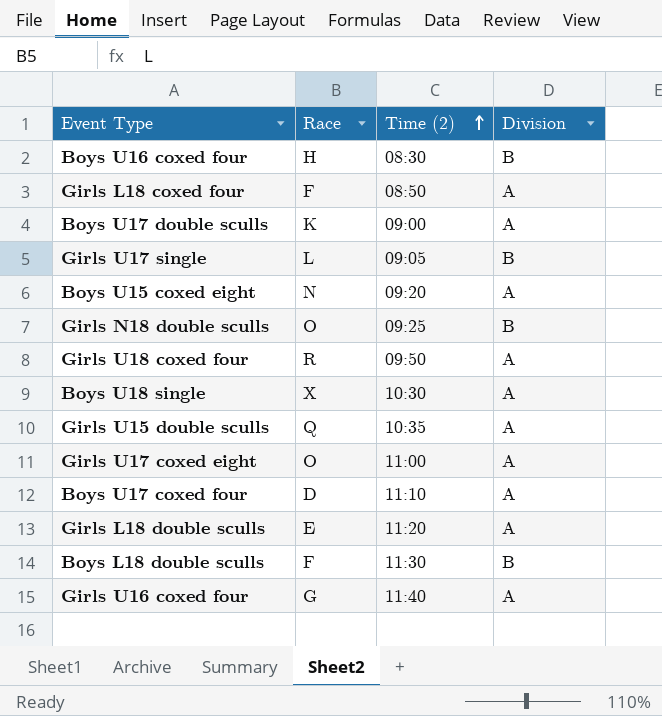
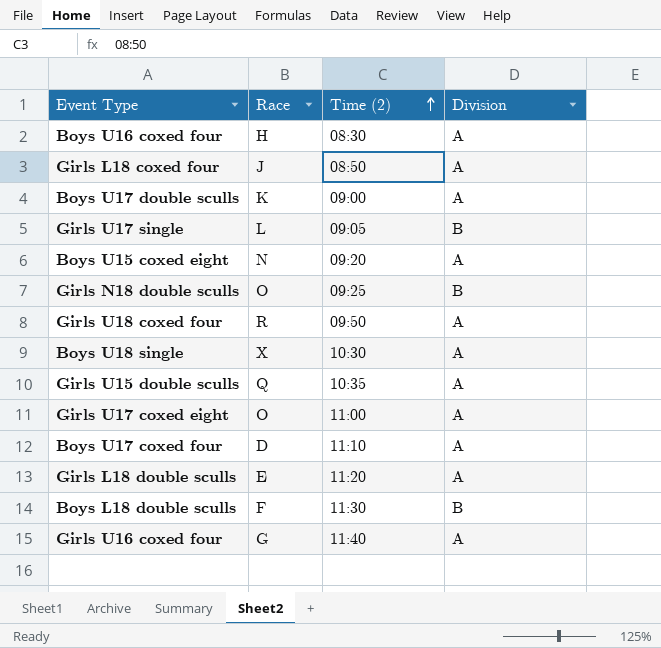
Boys U16 coxed four | Division: B -> A
Girls L18 coxed four | Race: F -> J

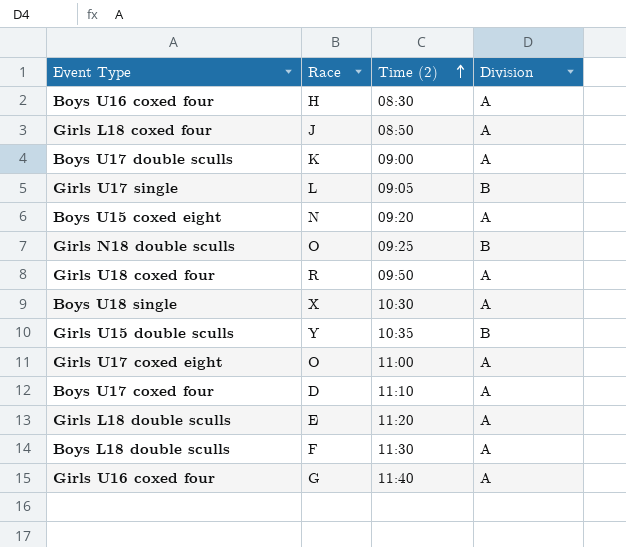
Girls U15 double sculls | Race: Q -> Y
Girls U15 double sculls | Division: A -> B
Boys L18 double sculls | Division: B -> A

